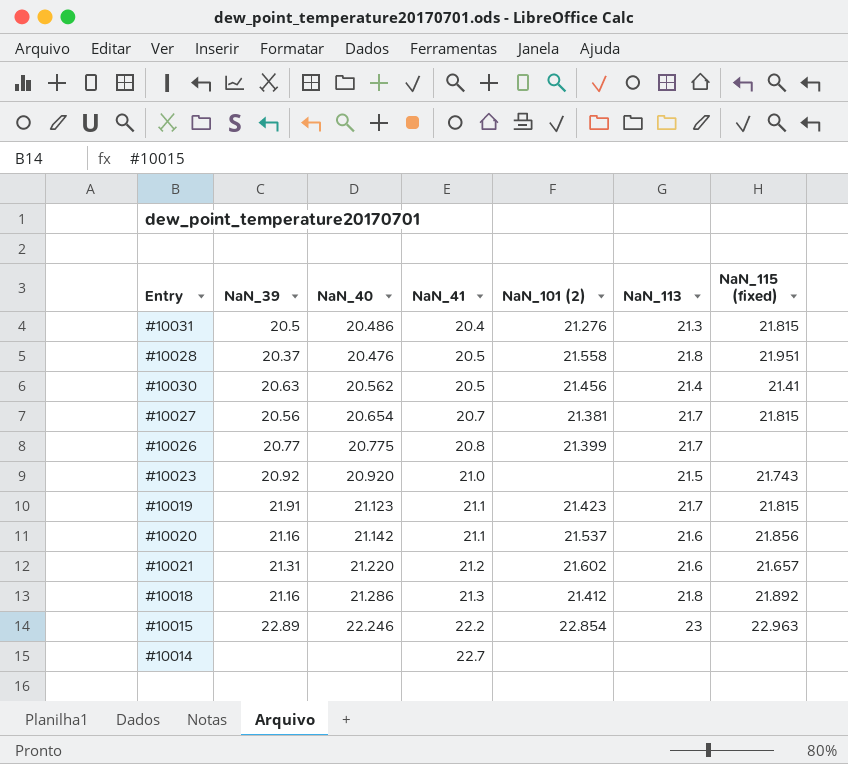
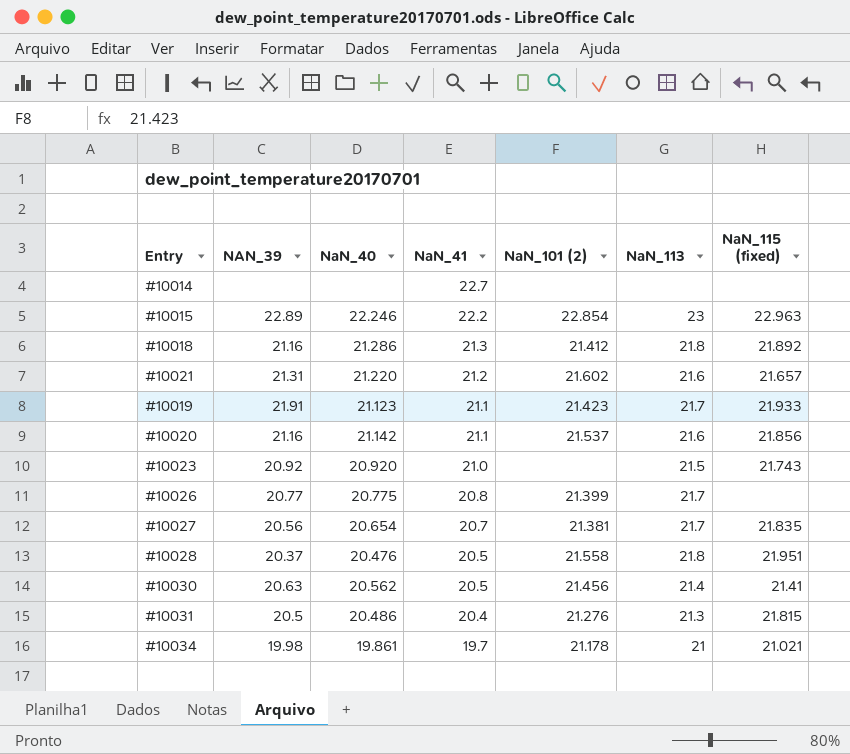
row order: NaN_41 ascending -> NaN_41 descending
column name: NaN_39 -> NAN_39
#10019 | NaN_115 (fixed): 21.815 -> 21.933
#10027 | NaN_115 (fixed): 21.815 -> 21.835
row #10034: none -> 19.98 | 19.861 | 19.7 | 21.178 | 21 | 21.021

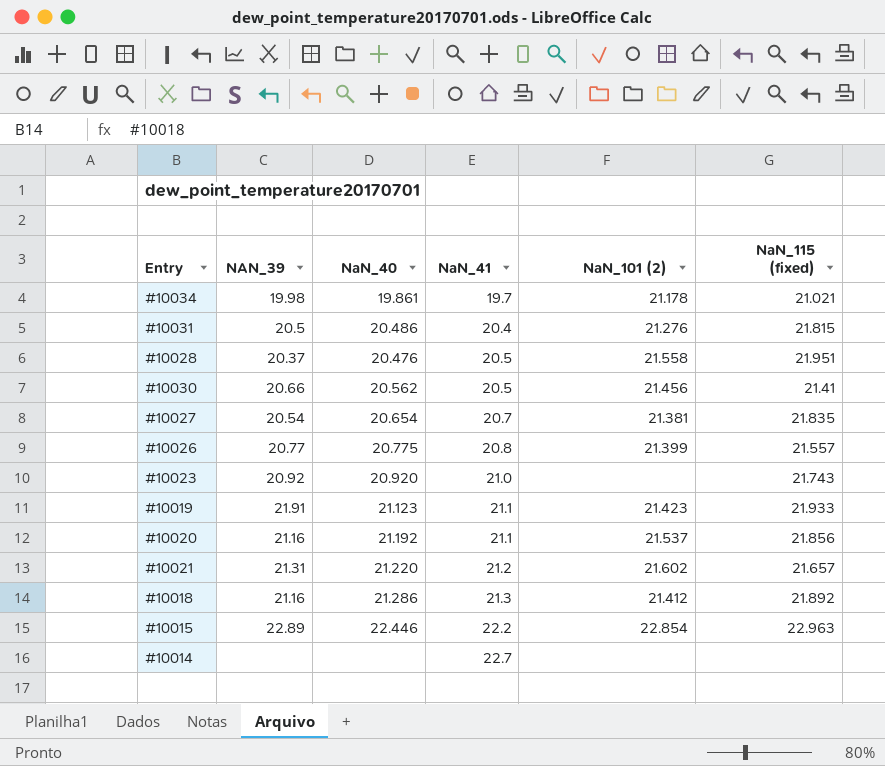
row order: NaN_41 descending -> NaN_41 ascending
column NaN_113 | position: 6 -> none
#10030 | NAN_39: 20.63 -> 20.66
#10027 | NAN_39: 20.56 -> 20.54
#10026 | NaN_115 (fixed): none -> 21.557
#10020 | NaN_40: 21.142 -> 21.192
#10015 | NaN_40: 22.246 -> 22.446

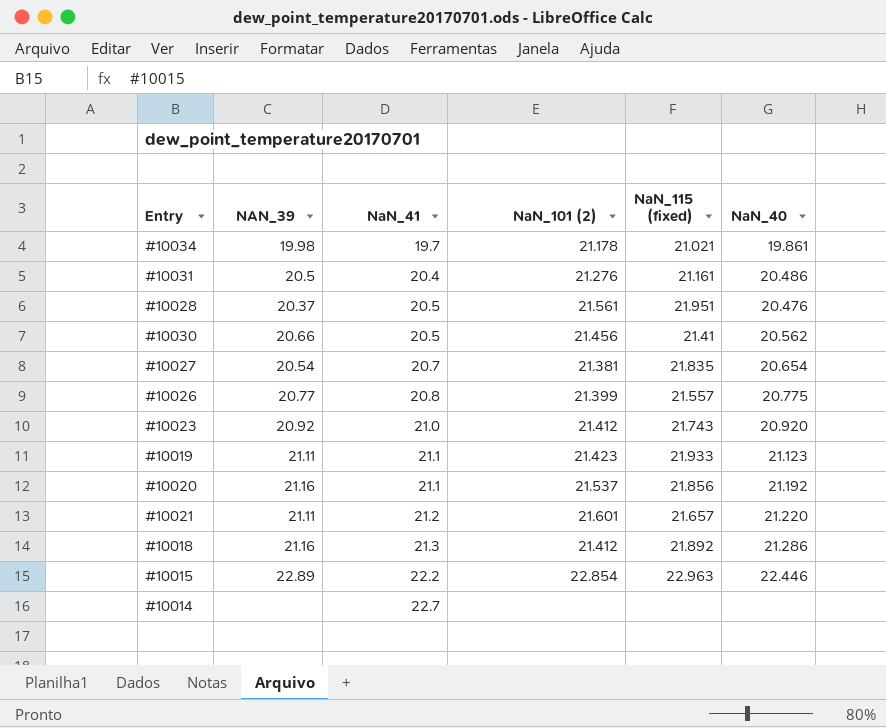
column NaN_40 | position: 3 -> 6
#10031 | NaN_115 (fixed): 21.815 -> 21.161
#10028 | NaN_101 (2): 21.558 -> 21.561
#10023 | NaN_101 (2): none -> 21.412
#10019 | NAN_39: 21.91 -> 21.11
#10021 | NAN_39: 21.31 -> 21.11
#10021 | NaN_101 (2): 21.602 -> 21.601

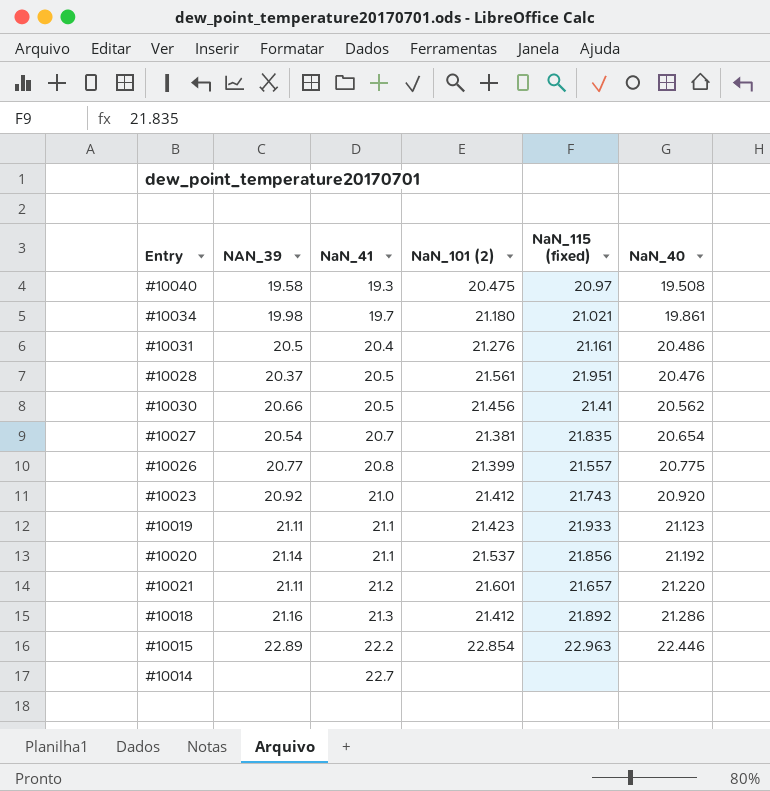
row #10040: none -> 19.58 | 19.3 | 20.475 | 20.97 | 19.508
#10034 | NaN_101 (2): 21.178 -> 21.180
#10020 | NAN_39: 21.16 -> 21.14

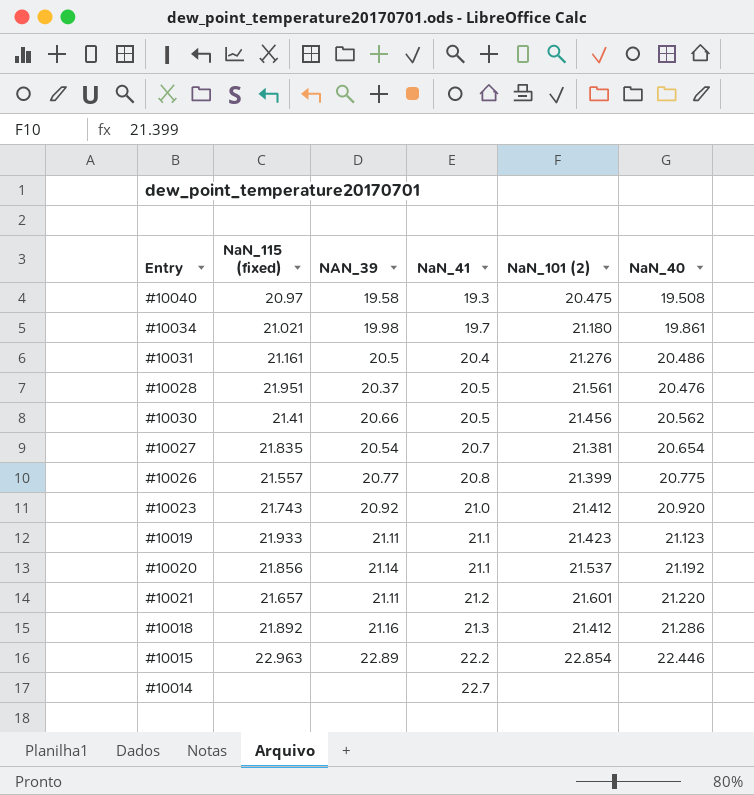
column NaN_115 (fixed) | position: 5 -> 2

